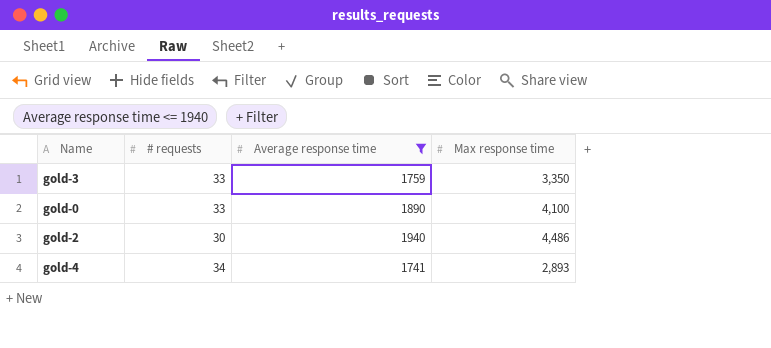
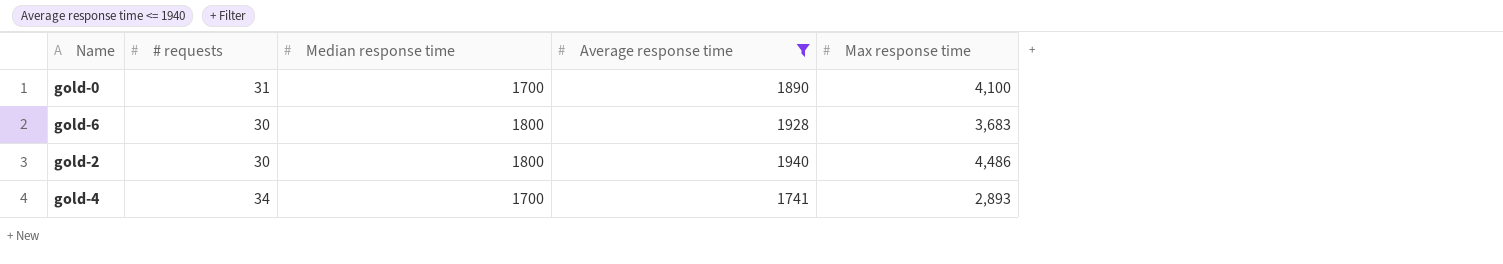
column Median response time | position: none -> 3
row gold-3: 33 | 1759 | 3,350 -> none
gold-0 | # requests: 33 -> 31
row gold-6: none -> 30 | 1800 | 1928 | 3,683

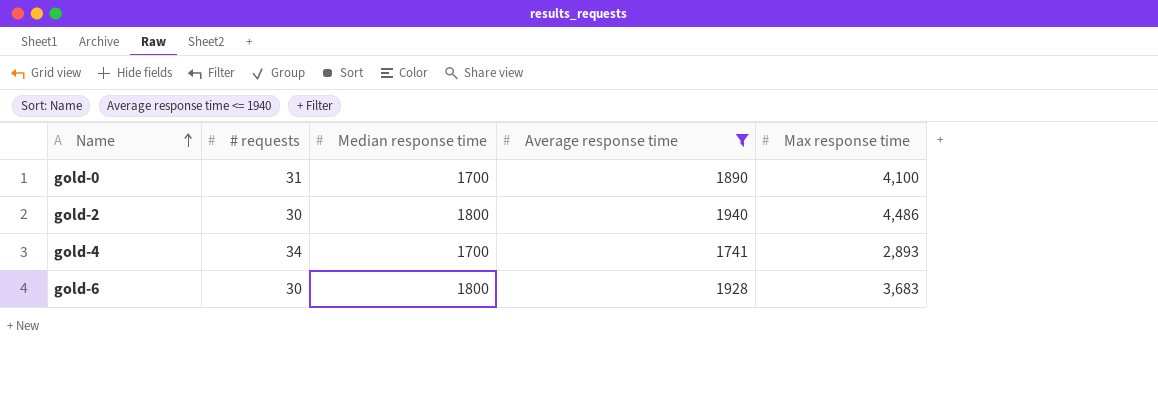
row order: none -> Name ascending

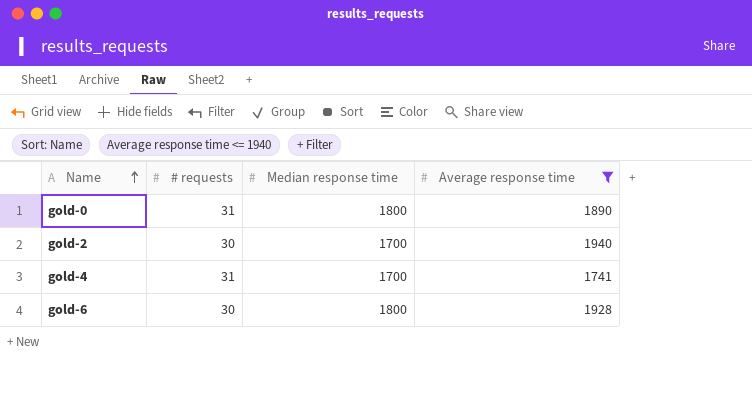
column Max response time | position: 5 -> none
gold-0 | Median response time: 1700 -> 1800
gold-2 | Median response time: 1800 -> 1700
gold-4 | # requests: 34 -> 31

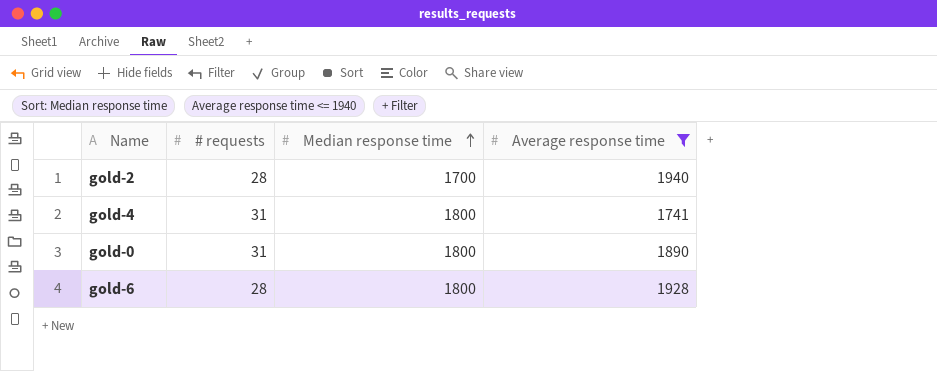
row order: Name ascending -> Median response time ascending
gold-2 | # requests: 30 -> 28
gold-4 | Median response time: 1700 -> 1800
gold-6 | # requests: 30 -> 28

